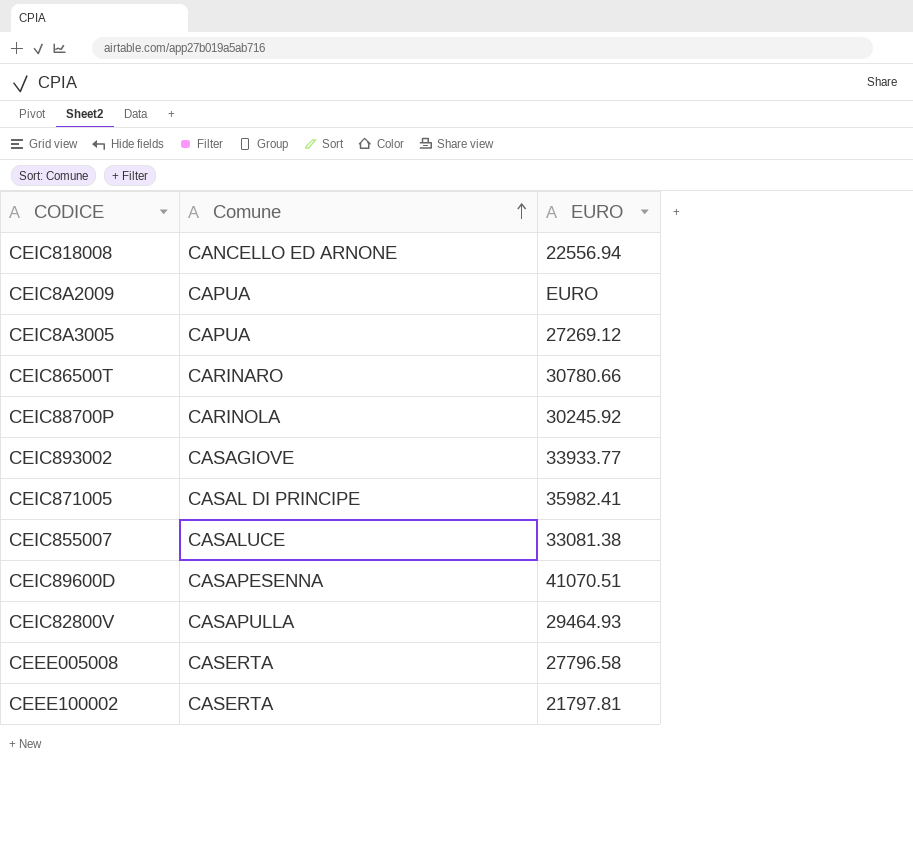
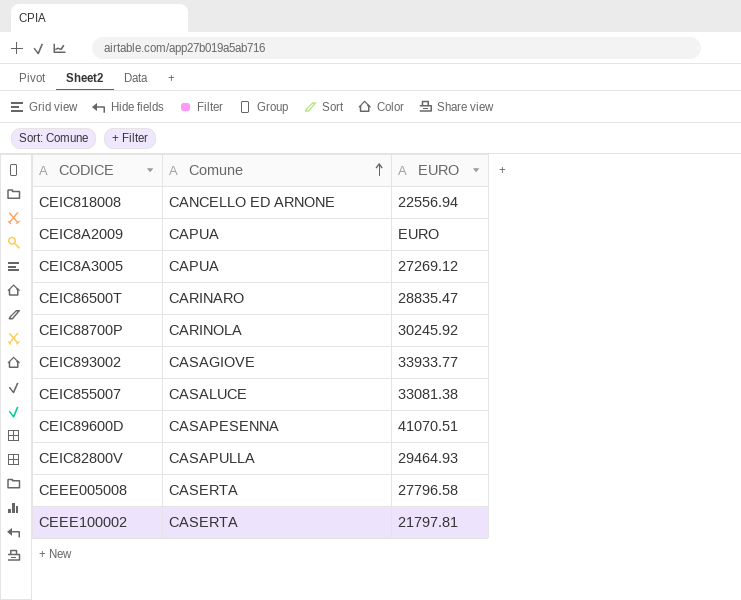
row CEIC871005: CASAL DI PRINCIPE | 35982.41 -> none
CEIC86500T | EURO: 30780.66 -> 28835.47

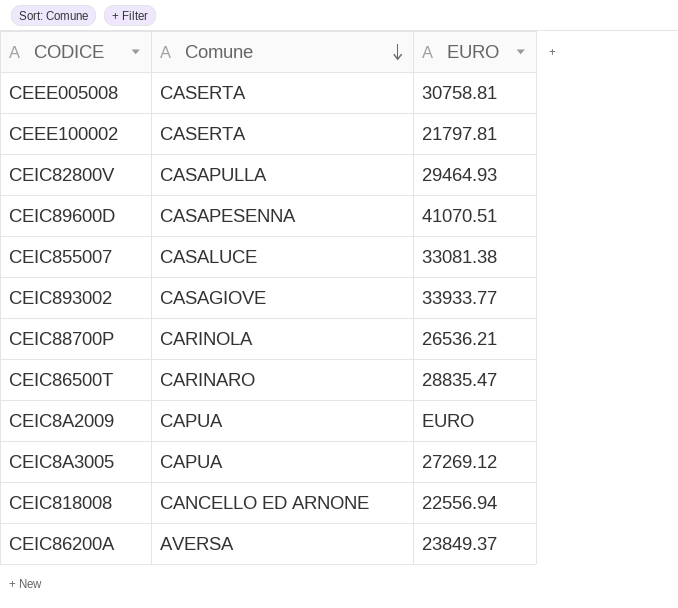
row order: Comune ascending -> Comune descending
CEEE005008 | EURO: 27796.58 -> 30758.81
CEIC88700P | EURO: 30245.92 -> 26536.21
row CEIC86200A: none -> AVERSA | 23849.37

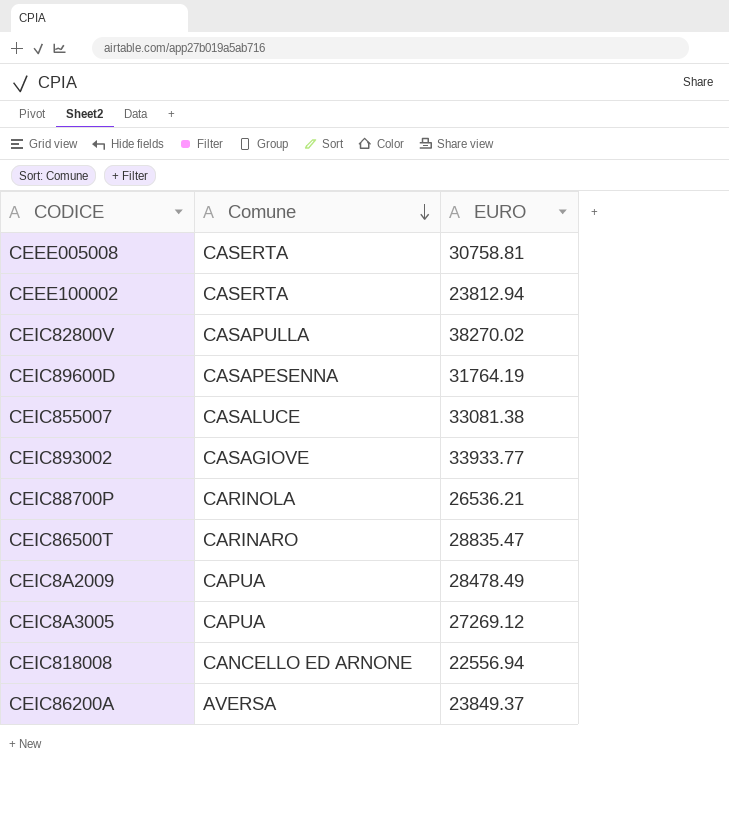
CEEE100002 | EURO: 21797.81 -> 23812.94
CEIC82800V | EURO: 29464.93 -> 38270.02
CEIC89600D | EURO: 41070.51 -> 31764.19
CEIC8A2009 | EURO: EURO -> 28478.49

